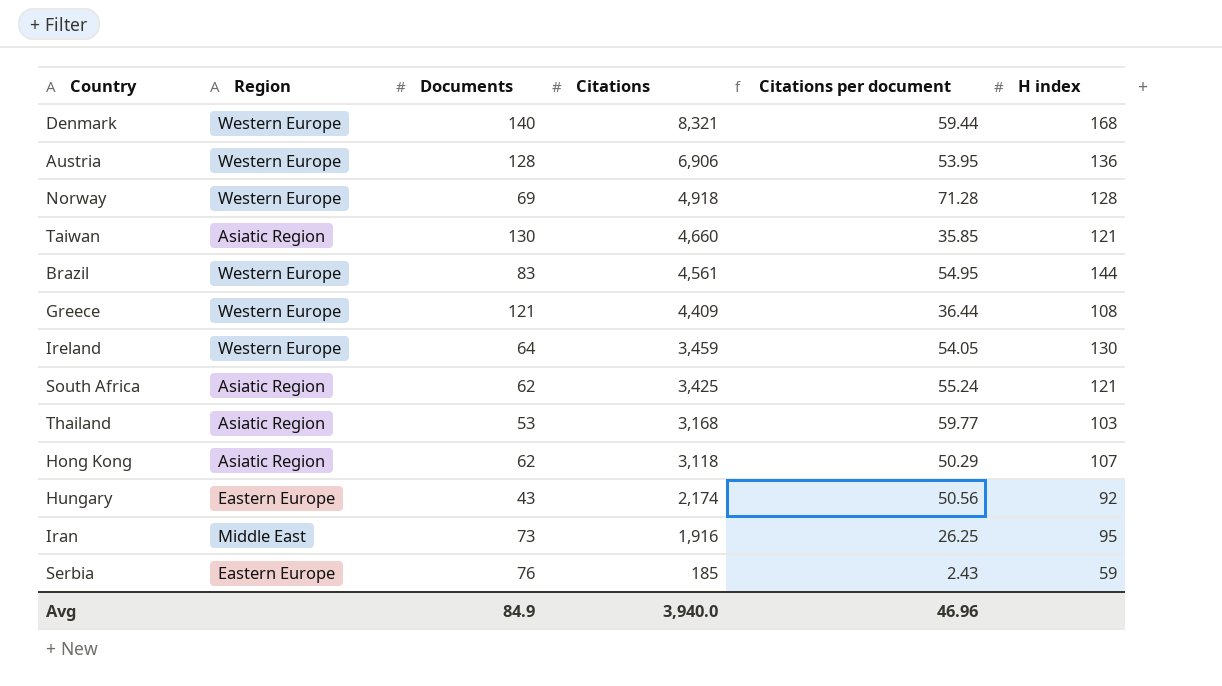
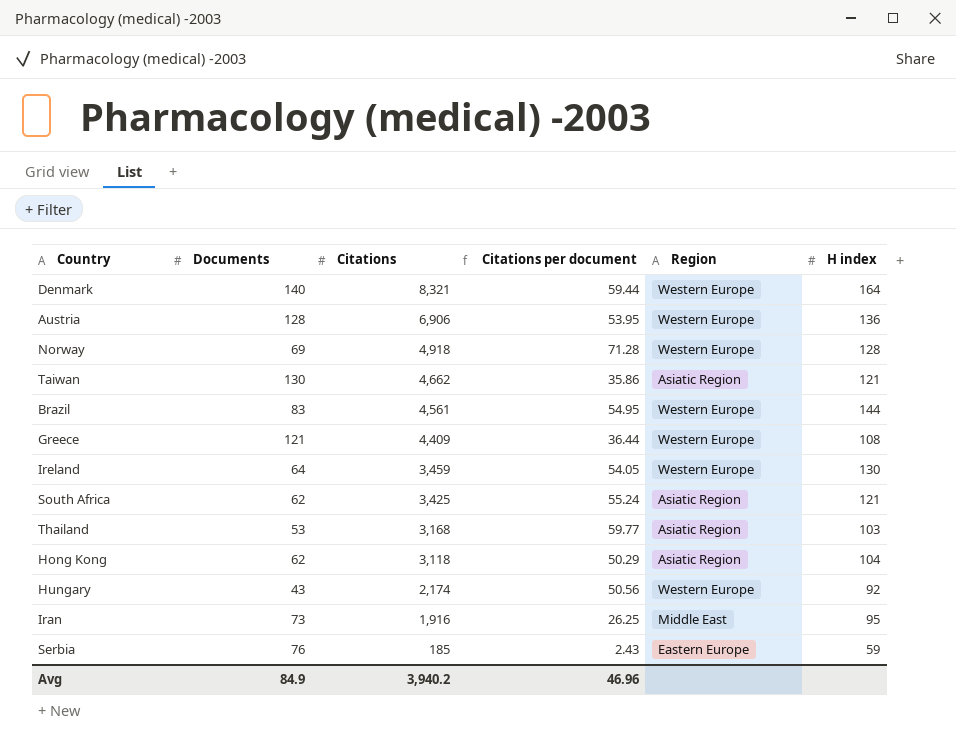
column Region | position: 2 -> 5
Denmark | H index: 168 -> 164
Taiwan | Citations: 4,660 -> 4,662
Taiwan | Citations per document: 35.85 -> 35.86
Hong Kong | H index: 107 -> 104
Hungary | Region: Eastern Europe -> Western Europe
Avg | Citations: 3,940.0 -> 3,940.2

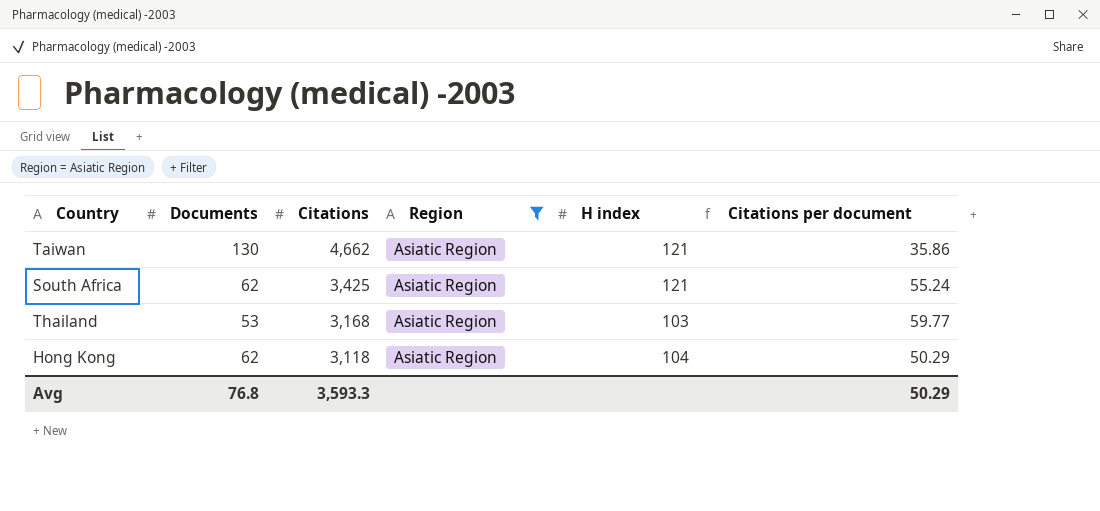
filter: none -> Region = Asiatic Region
column Citations per document | position: 4 -> 6
Avg | Documents: 84.9 -> 76.8
Avg | Citations: 3,940.2 -> 3,593.3
Avg | Citations per document: 46.96 -> 50.29

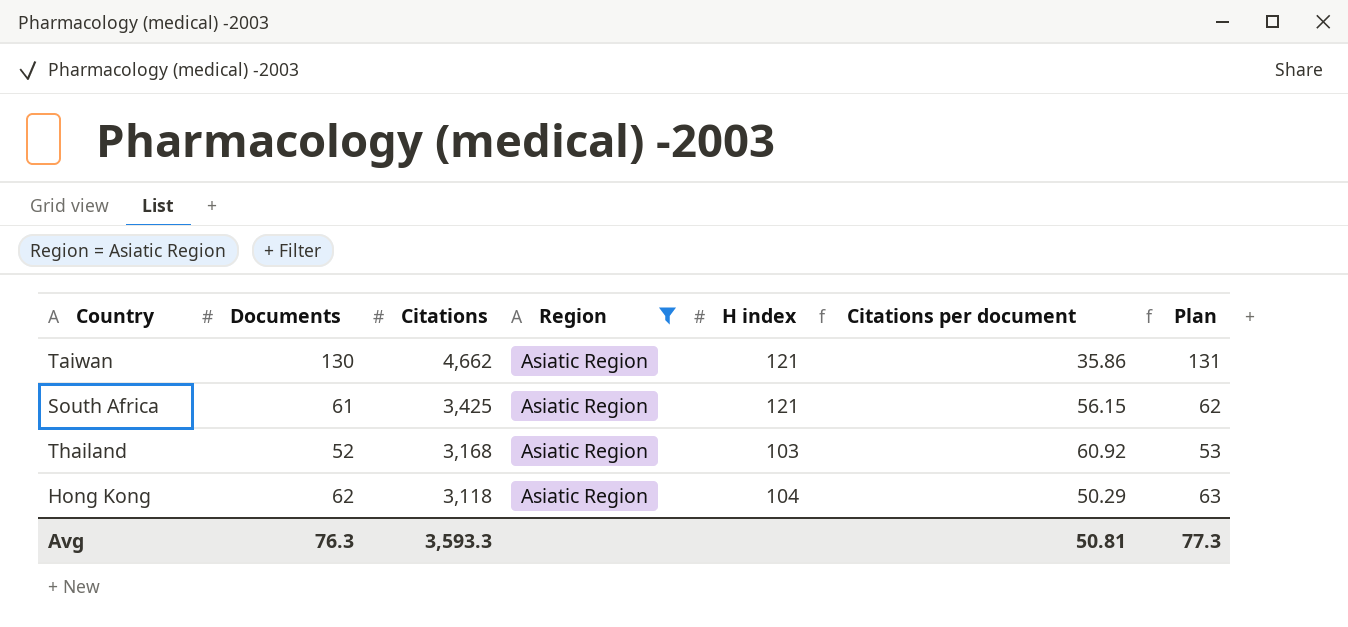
column Plan | formula: none -> [Documents] + 1
South Africa | Documents: 62 -> 61
South Africa | Citations per document: 55.24 -> 56.15
Thailand | Documents: 53 -> 52
Thailand | Citations per document: 59.77 -> 60.92
Avg | Documents: 76.8 -> 76.3
Avg | Citations per document: 50.29 -> 50.81

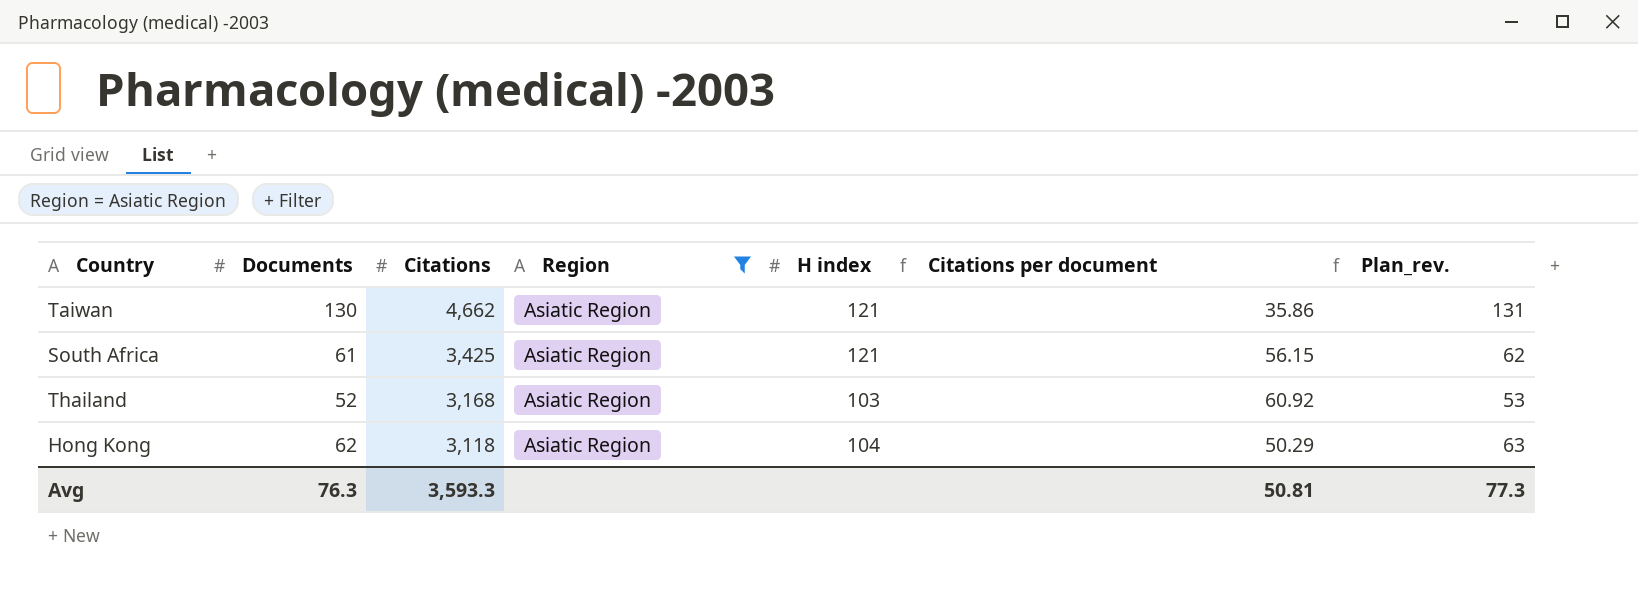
column name: Plan -> Plan_rev.

